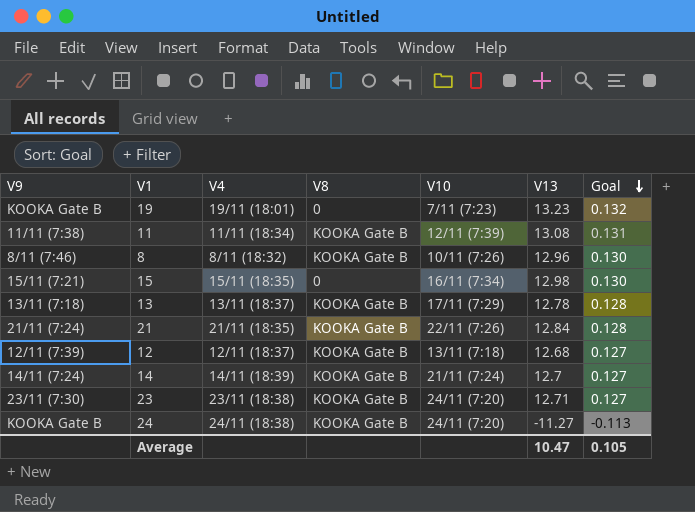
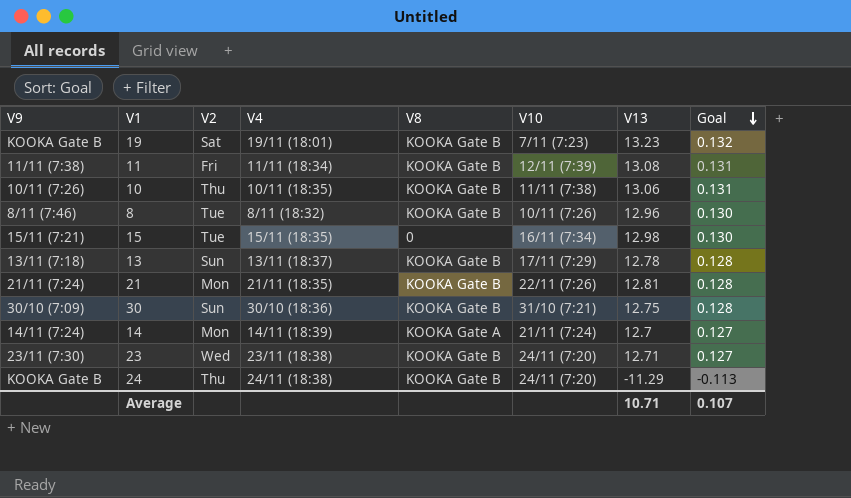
column V2 | position: none -> 3
row 12: 12/11 (7:39) | 12/11 (18:37) | KOOKA Gate B | 13/11 (7:18) | 12.68 | 0.127 -> none
19 | V8: 0 -> KOOKA Gate B
row 10: none -> 10/11 (7:26) | Thu | 10/11 (18:35) | KOOKA Gate B | 11/11 (7:38) | 13.06 | 0.131
21 | V13: 12.84 -> 12.81
row 30: none -> 30/10 (7:09) | Sun | 30/10 (18:36) | KOOKA Gate B | 31/10 (7:21) | 12.75 | 0.128
14 | V8: KOOKA Gate B -> KOOKA Gate A
24 | V13: -11.27 -> -11.29
Average | V13: 10.47 -> 10.71
Average | Goal: 0.105 -> 0.107

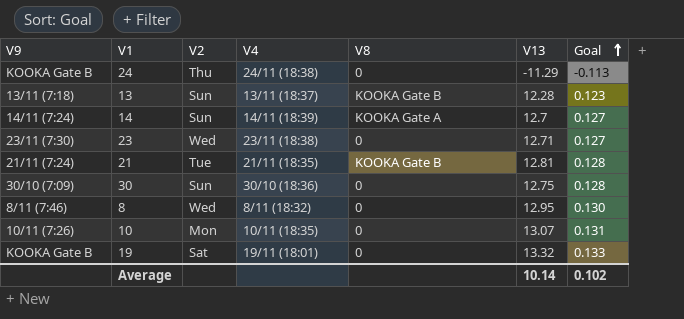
row order: Goal descending -> Goal ascending
column V10 | position: 6 -> none
row 11: 11/11 (7:38) | Fri | 11/11 (18:34) | KOOKA Gate B | 12/11 (7:39) | 13.08 | 0.131 -> none
row 15: 15/11 (7:21) | Tue | 15/11 (18:35) | 0 | 16/11 (7:34) | 12.98 | 0.130 -> none
24 | V8: KOOKA Gate B -> 0
13 | V13: 12.78 -> 12.28
13 | Goal: 0.128 -> 0.123
14 | V2: Mon -> Sun
23 | V8: KOOKA Gate B -> 0
21 | V2: Mon -> Tue
30 | V8: KOOKA Gate B -> 0
8 | V2: Tue -> Wed
8 | V8: KOOKA Gate B -> 0
8 | V13: 12.96 -> 12.95
10 | V2: Thu -> Mon
10 | V8: KOOKA Gate B -> 0
10 | V13: 13.06 -> 13.07
19 | V8: KOOKA Gate B -> 0
19 | V13: 13.23 -> 13.32
19 | Goal: 0.132 -> 0.133
Average | V13: 10.71 -> 10.14
Average | Goal: 0.107 -> 0.102

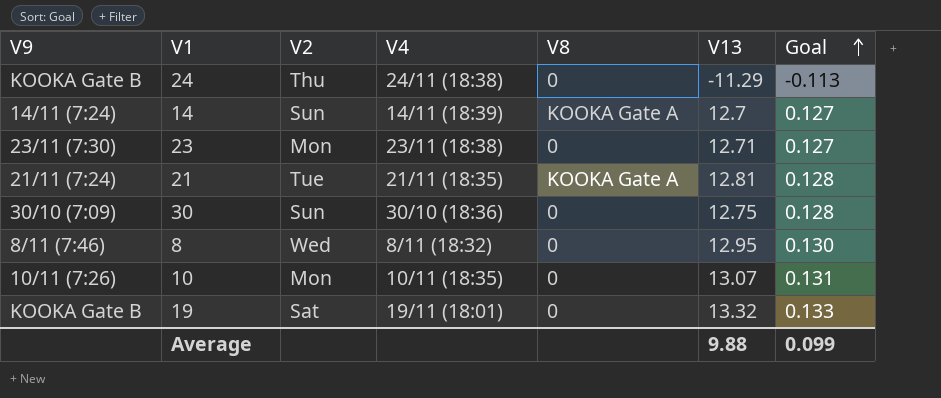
row 13: 13/11 (7:18) | Sun | 13/11 (18:37) | KOOKA Gate B | 12.28 | 0.123 -> none
23 | V2: Wed -> Mon
21 | V8: KOOKA Gate B -> KOOKA Gate A
Average | V13: 10.14 -> 9.88
Average | Goal: 0.102 -> 0.099

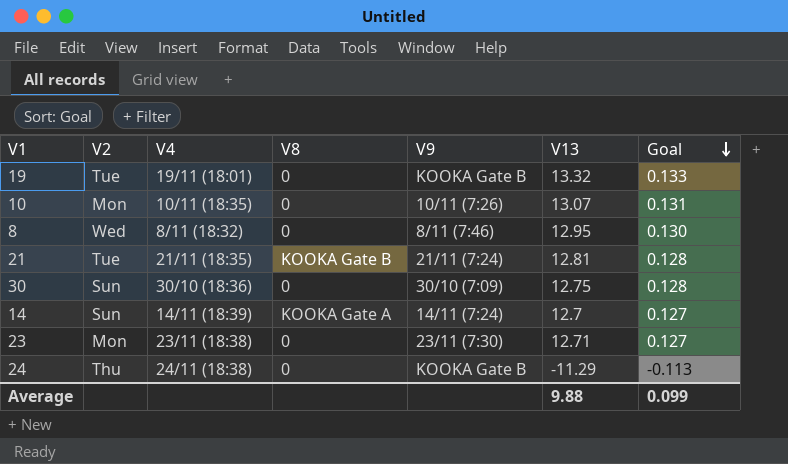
row order: Goal ascending -> Goal descending
column V9 | position: 1 -> 5
19 | V2: Sat -> Tue
21 | V8: KOOKA Gate A -> KOOKA Gate B

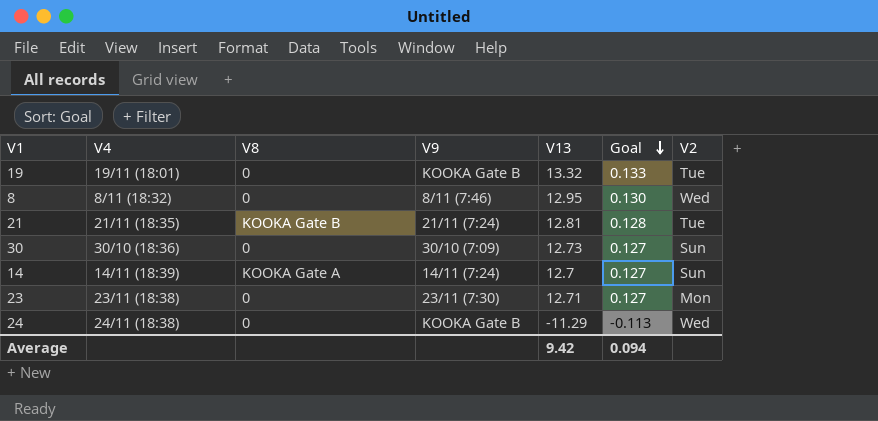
column V2 | position: 2 -> 7
row 10: Mon | 10/11 (18:35) | 0 | 10/11 (7:26) | 13.07 | 0.131 -> none
30 | V13: 12.75 -> 12.73
30 | Goal: 0.128 -> 0.127
24 | V2: Thu -> Wed
Average | V13: 9.88 -> 9.42
Average | Goal: 0.099 -> 0.094

